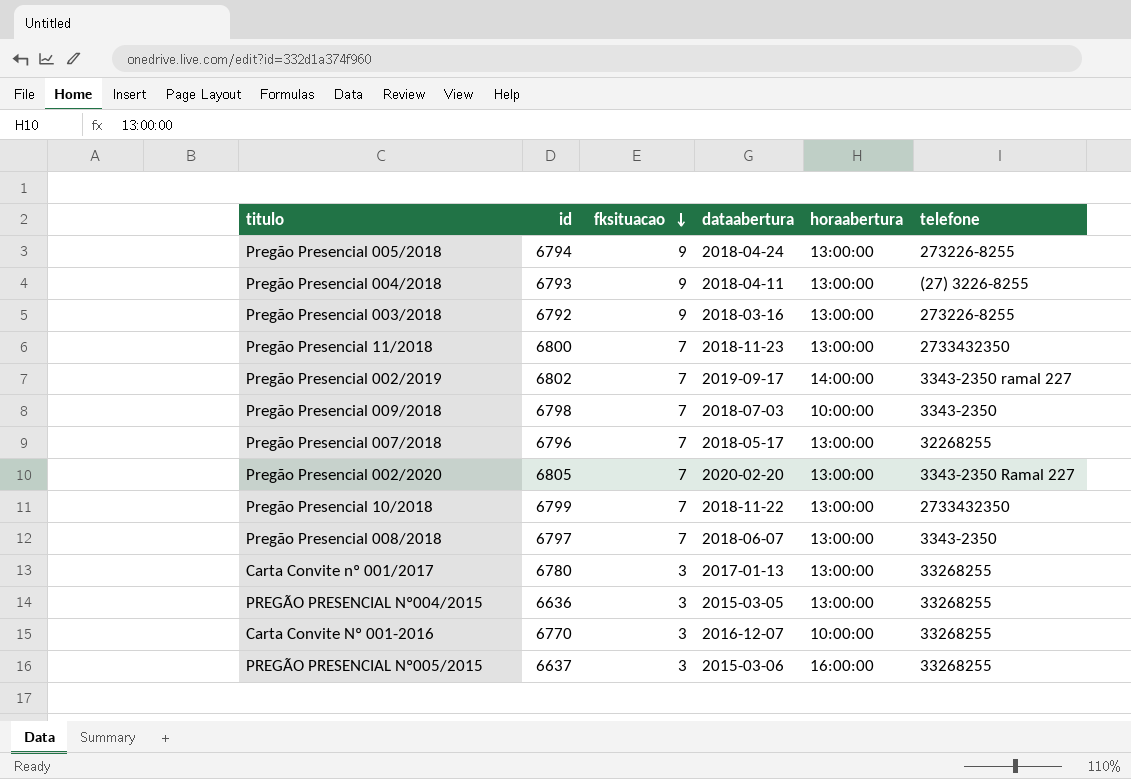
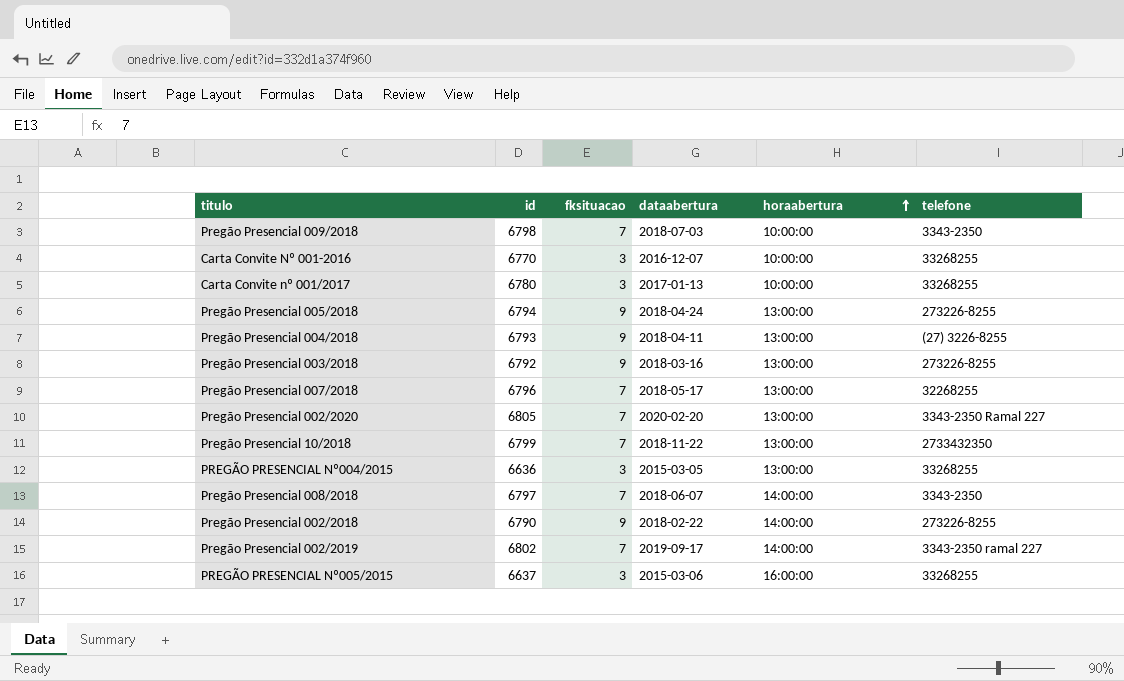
row order: fksituacao descending -> horaabertura ascending
row Pregão Presencial 11/2018: 6800 | 7 | 2018-11-23 | 13:00:00 | 2733432350 -> none
Carta Convite nº 001/2017 | horaabertura: 13:00:00 -> 10:00:00
Pregão Presencial 008/2018 | horaabertura: 13:00:00 -> 14:00:00
row Pregão Presencial 002/2018: none -> 6790 | 9 | 2018-02-22 | 14:00:00 | 273226-8255

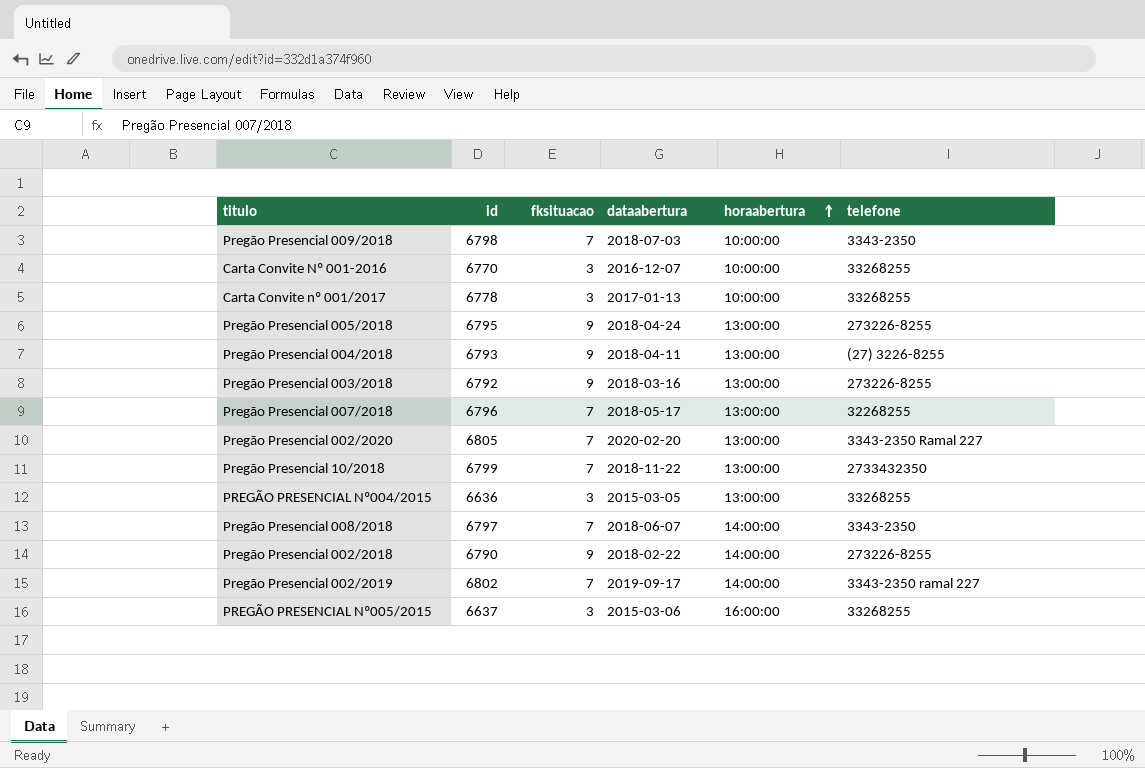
Carta Convite nº 001/2017 | id: 6780 -> 6778
Pregão Presencial 005/2018 | id: 6794 -> 6795

